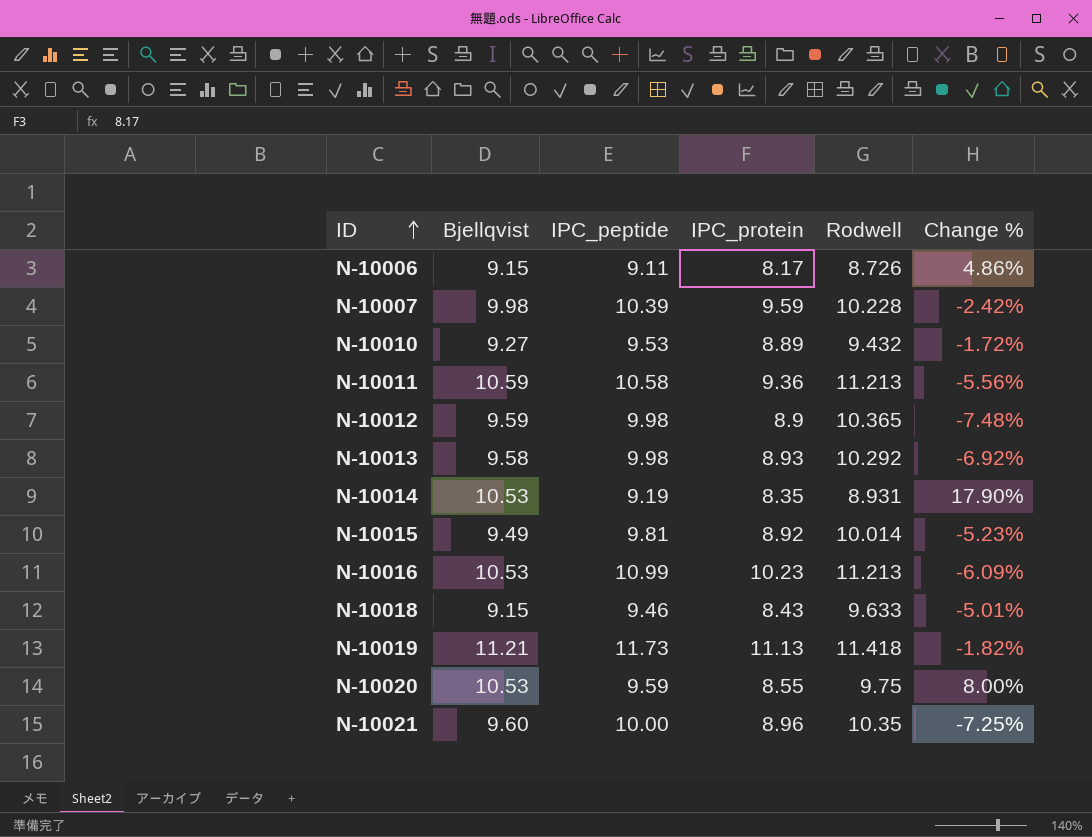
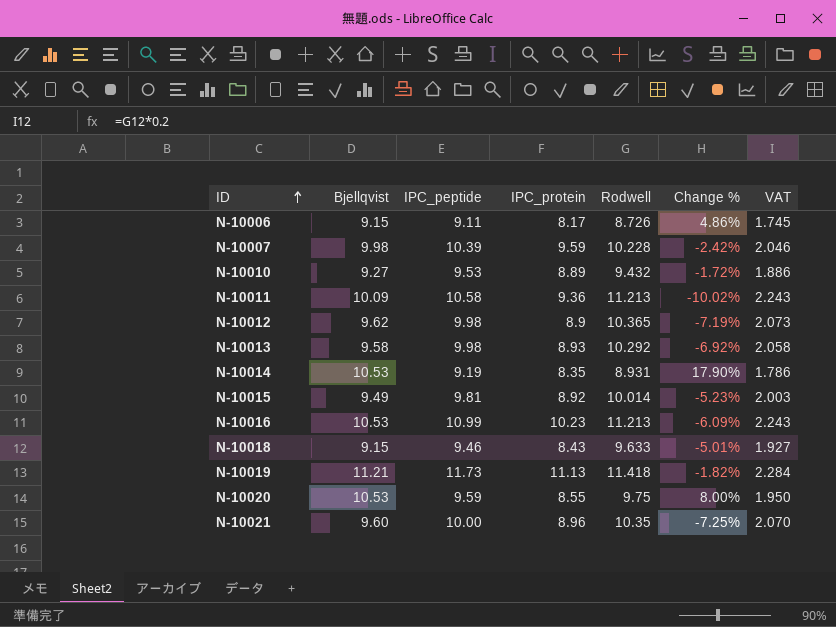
column VAT | formula: none -> [Rodwell] * 0.2
N-10011 | Bjellqvist: 10.59 -> 10.09
N-10011 | Change %: -5.56% -> -10.02%
N-10012 | Bjellqvist: 9.59 -> 9.62
N-10012 | Change %: -7.48% -> -7.19%

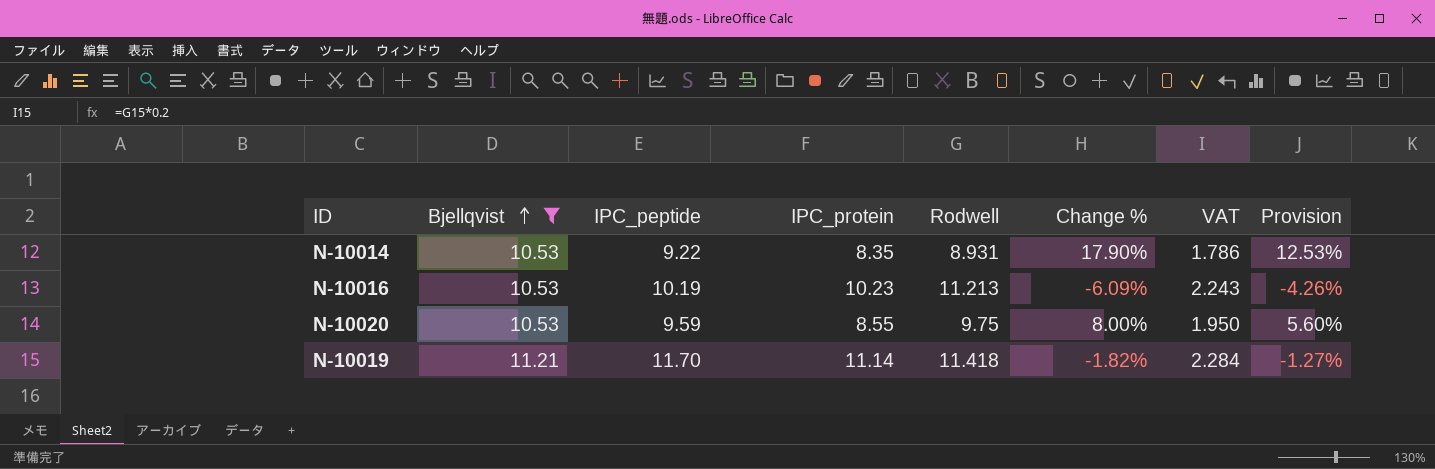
filter: none -> Bjellqvist >= 10.53
row order: ID ascending -> Bjellqvist ascending
column Provision | formula: none -> [Change %] * 0.7
N-10014 | IPC_peptide: 9.19 -> 9.22
N-10016 | IPC_peptide: 10.99 -> 10.19
N-10019 | IPC_peptide: 11.73 -> 11.70
N-10019 | IPC_protein: 11.13 -> 11.14

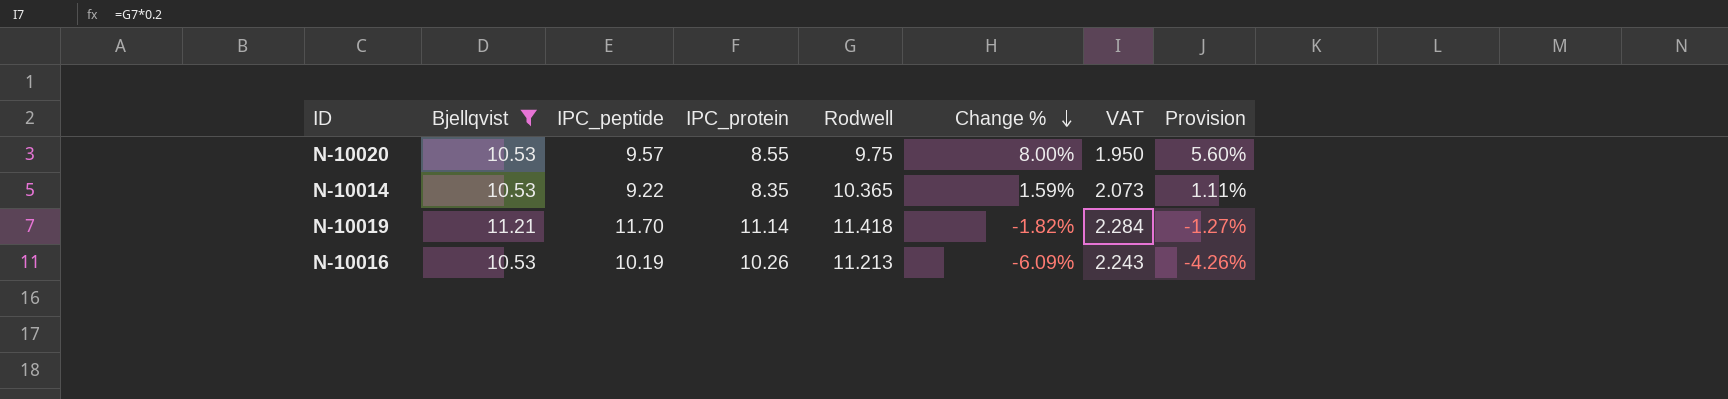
row order: Bjellqvist ascending -> Change % descending
N-10020 | IPC_peptide: 9.59 -> 9.57
N-10014 | Rodwell: 8.931 -> 10.365
N-10014 | Change %: 17.90% -> 1.59%
N-10014 | VAT: 1.786 -> 2.073
N-10014 | Provision: 12.53% -> 1.11%
N-10016 | IPC_protein: 10.23 -> 10.26

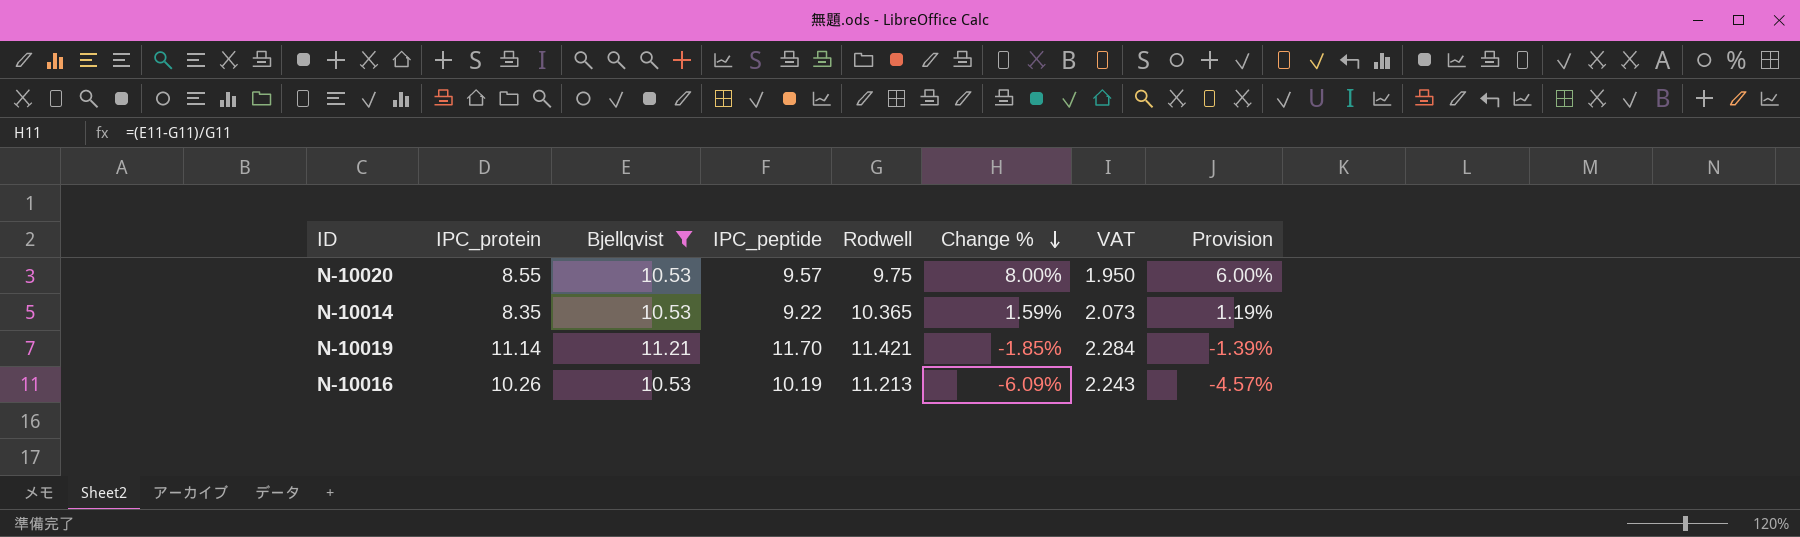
column IPC_protein | position: 4 -> 2
column Provision | formula: [Change %] * 0.7 -> [Change %] * 0.75
N-10019 | Rodwell: 11.418 -> 11.421
N-10019 | Change %: -1.82% -> -1.85%

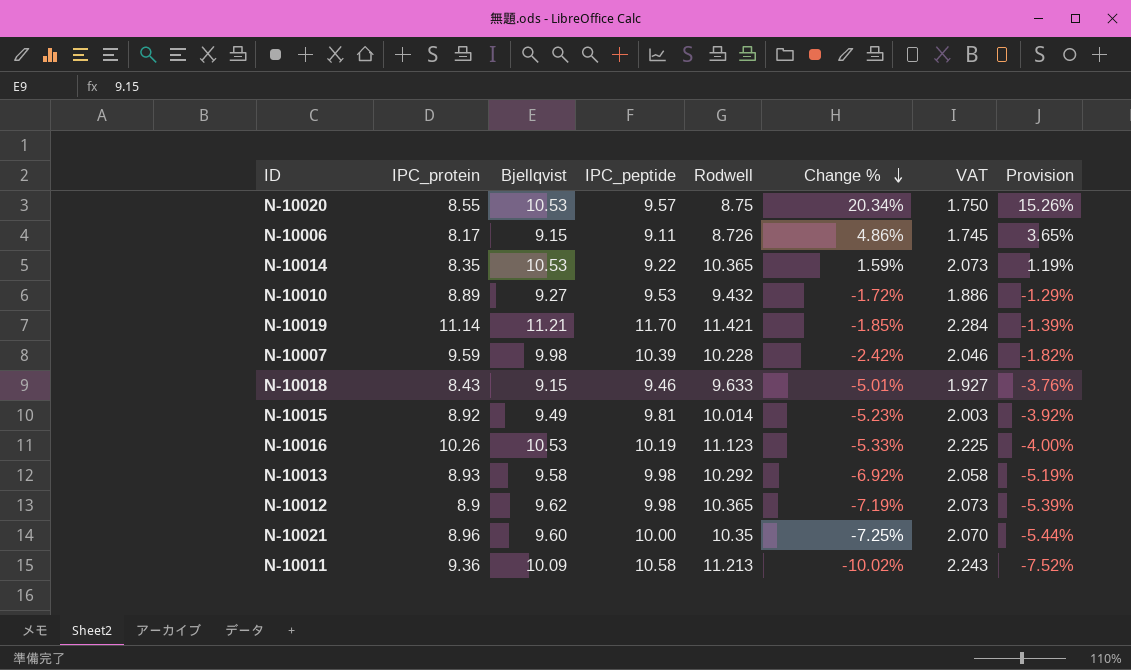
filter: Bjellqvist >= 10.53 -> none
N-10020 | Rodwell: 9.75 -> 8.75
N-10020 | Change %: 8.00% -> 20.34%
N-10020 | VAT: 1.950 -> 1.750
N-10020 | Provision: 6.00% -> 15.26%
N-10016 | Rodwell: 11.213 -> 11.123
N-10016 | Change %: -6.09% -> -5.33%
N-10016 | VAT: 2.243 -> 2.225
N-10016 | Provision: -4.57% -> -4.00%

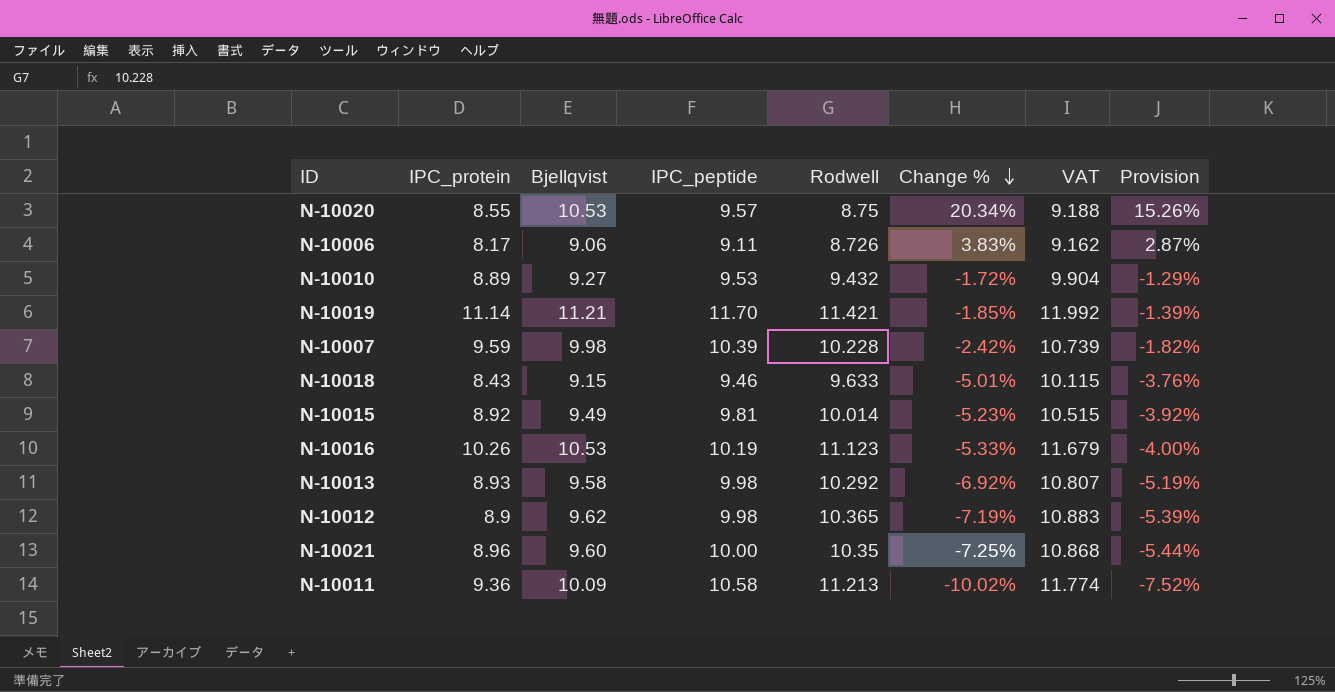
column VAT | formula: [Rodwell] * 0.2 -> [Rodwell] * 1.05
row N-10014: 8.35 | 10.53 | 9.22 | 10.365 | 1.59% | 2.073 | 1.19% -> none
N-10006 | Bjellqvist: 9.15 -> 9.06
N-10006 | Change %: 4.86% -> 3.83%
N-10006 | Provision: 3.65% -> 2.87%

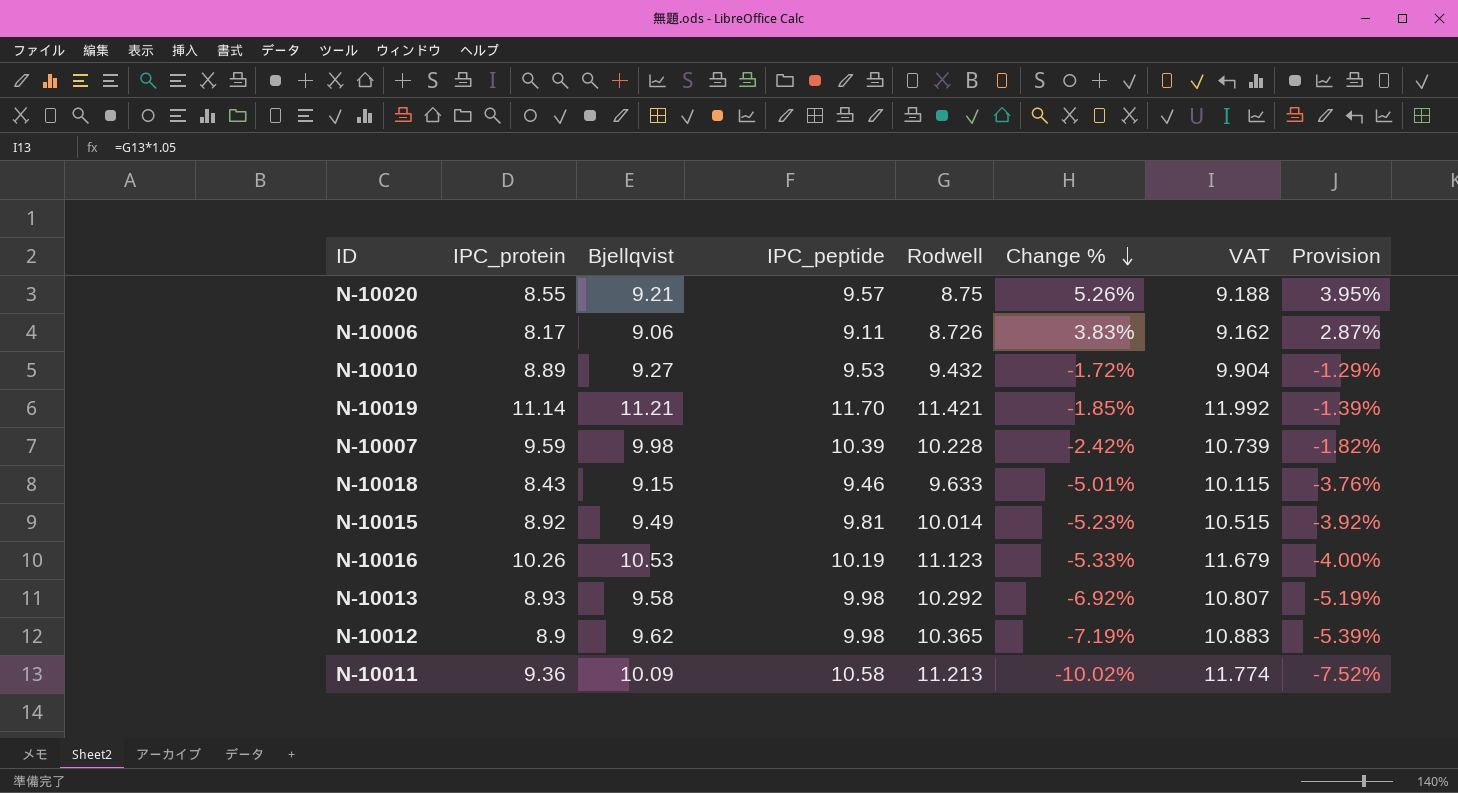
row N-10021: 8.96 | 9.60 | 10.00 | 10.35 | -7.25% | 10.868 | -5.44% -> none
N-10020 | Bjellqvist: 10.53 -> 9.21
N-10020 | Change %: 20.34% -> 5.26%
N-10020 | Provision: 15.26% -> 3.95%

